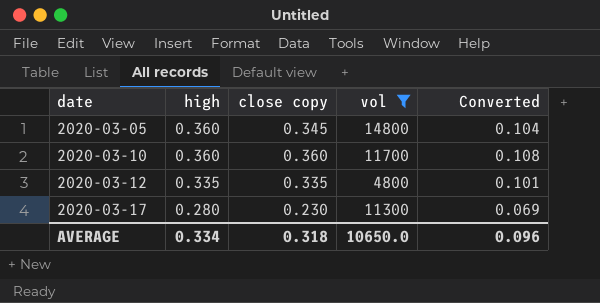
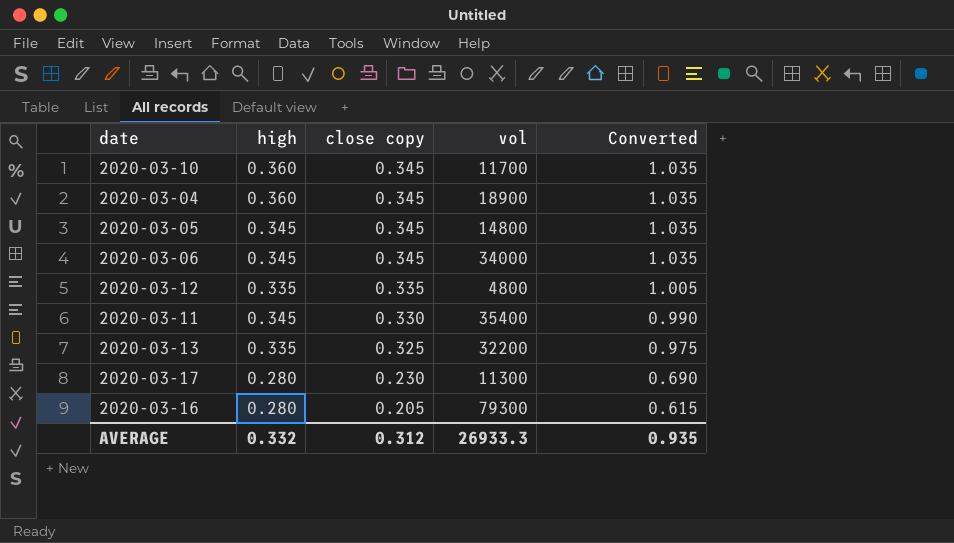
filter: vol <= 14800 -> none
row order: date ascending -> close copy descending
column Converted | formula: [close copy] * 0.3 -> [close copy] * 3
2020-03-10 | close copy: 0.360 -> 0.345
2020-03-05 | high: 0.360 -> 0.345
AVERAGE | high: 0.334 -> 0.332
AVERAGE | close copy: 0.318 -> 0.312
AVERAGE | vol: 10650.0 -> 26933.3
AVERAGE | Converted: 0.096 -> 0.935

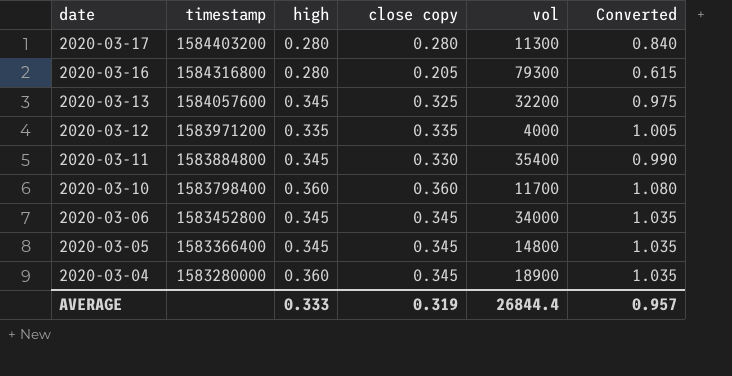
row order: close copy descending -> date descending
column timestamp | position: none -> 2
2020-03-17 | close copy: 0.230 -> 0.280
2020-03-17 | Converted: 0.690 -> 0.840
2020-03-13 | high: 0.335 -> 0.345
2020-03-12 | vol: 4800 -> 4000
2020-03-10 | close copy: 0.345 -> 0.360
2020-03-10 | Converted: 1.035 -> 1.080
AVERAGE | high: 0.332 -> 0.333
AVERAGE | close copy: 0.312 -> 0.319
AVERAGE | vol: 26933.3 -> 26844.4
AVERAGE | Converted: 0.935 -> 0.957

